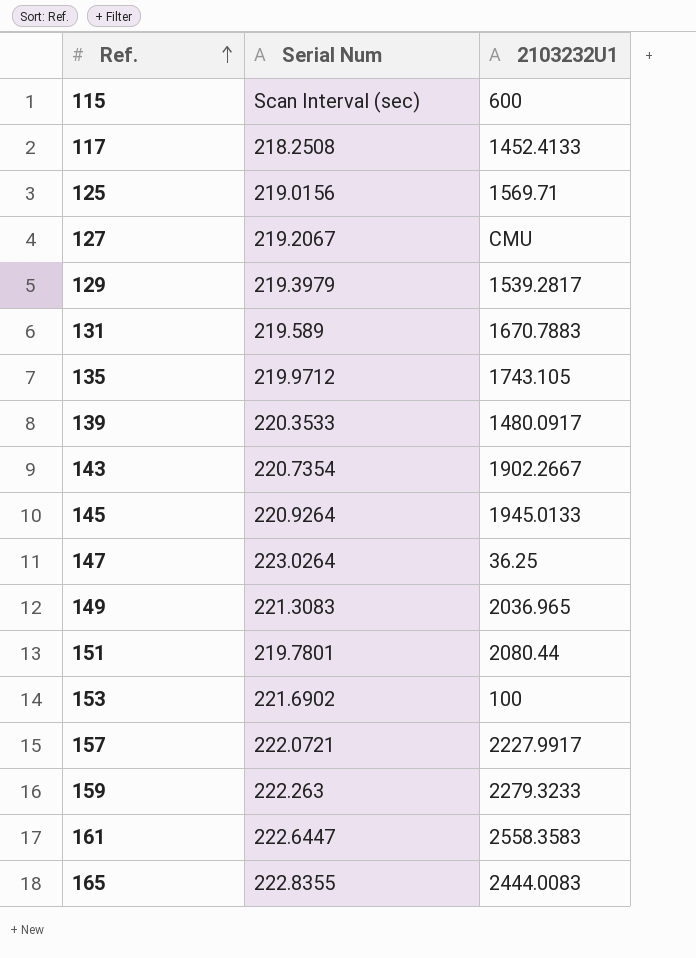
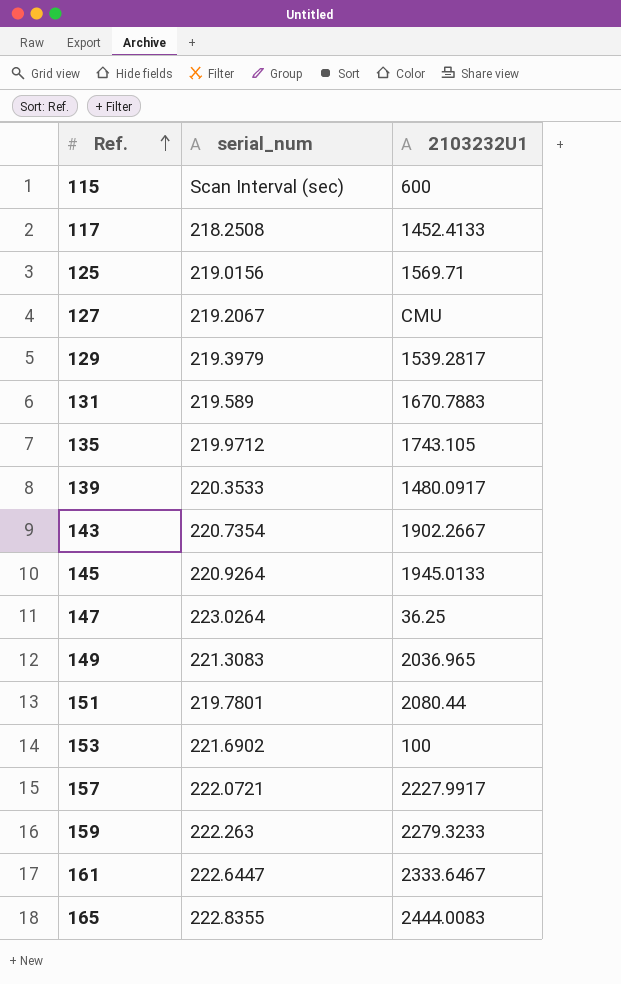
column name: Serial Num -> serial_num
161 | 2103232U1: 2558.3583 -> 2333.6467

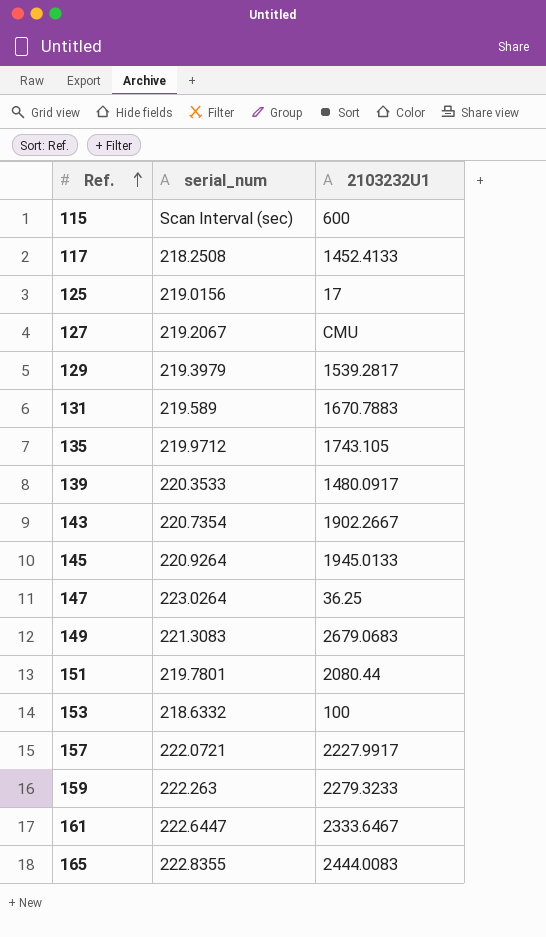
125 | 2103232U1: 1569.71 -> 17
149 | 2103232U1: 2036.965 -> 2679.0683
153 | serial_num: 221.6902 -> 218.6332

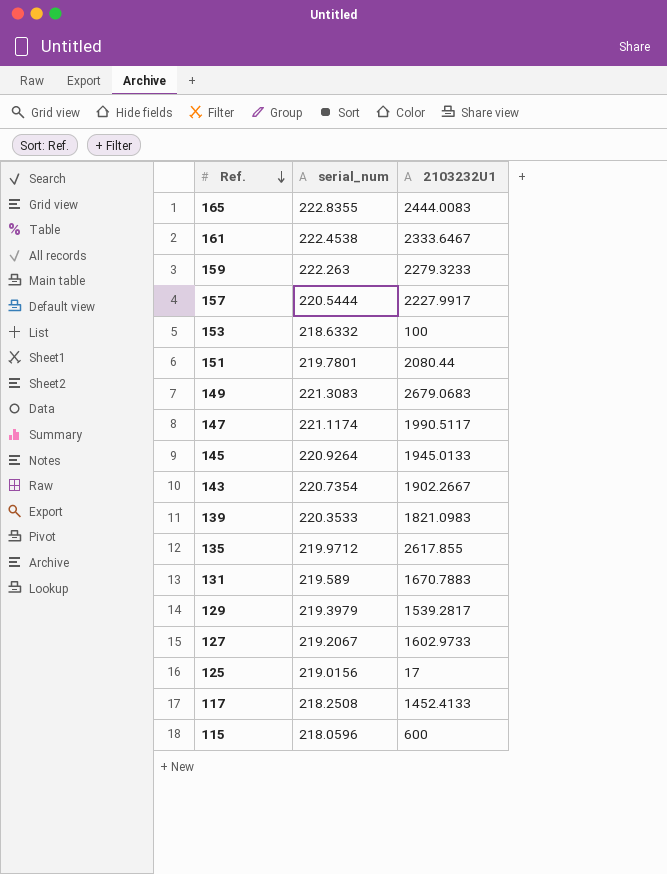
row order: Ref. ascending -> Ref. descending
161 | serial_num: 222.6447 -> 222.4538
157 | serial_num: 222.0721 -> 220.5444
147 | serial_num: 223.0264 -> 221.1174
147 | 2103232U1: 36.25 -> 1990.5117
139 | 2103232U1: 1480.0917 -> 1821.0983
135 | 2103232U1: 1743.105 -> 2617.855
127 | 2103232U1: CMU -> 1602.9733
115 | serial_num: Scan Interval (sec) -> 218.0596

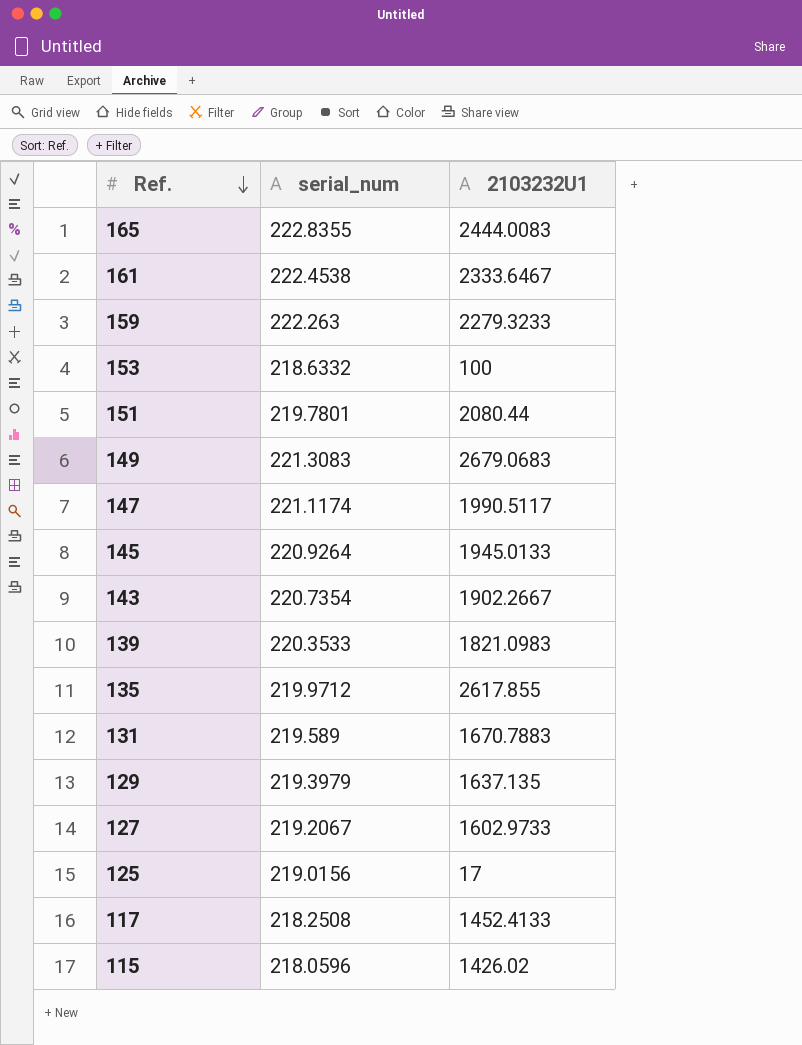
row 157: 220.5444 | 2227.9917 -> none
129 | 2103232U1: 1539.2817 -> 1637.135
115 | 2103232U1: 600 -> 1426.02

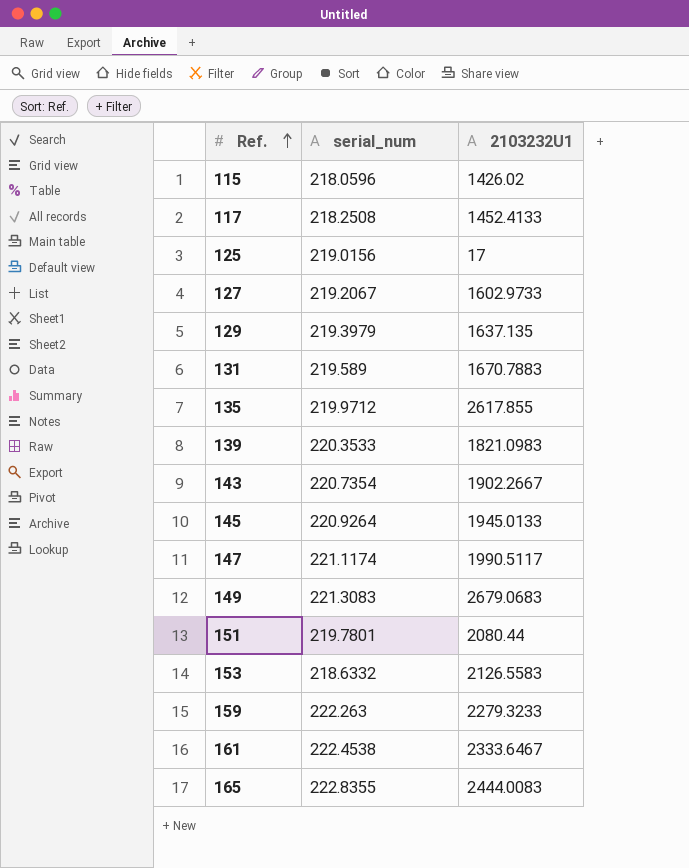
row order: Ref. descending -> Ref. ascending
153 | 2103232U1: 100 -> 2126.5583

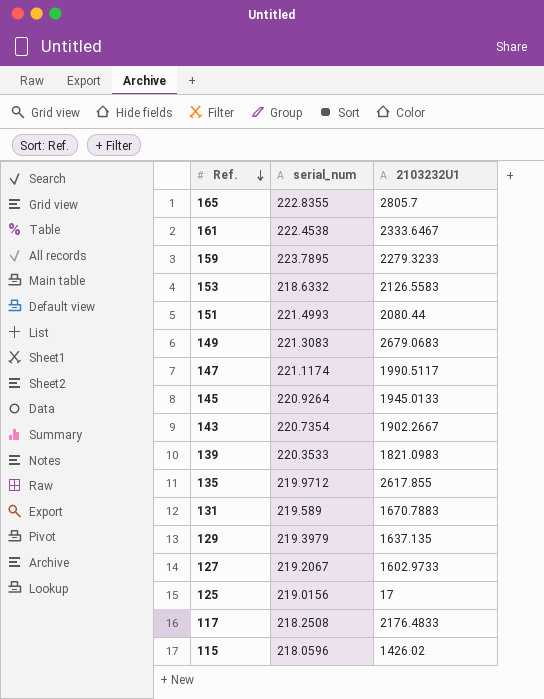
row order: Ref. ascending -> Ref. descending
165 | 2103232U1: 2444.0083 -> 2805.7
159 | serial_num: 222.263 -> 223.7895
151 | serial_num: 219.7801 -> 221.4993
117 | 2103232U1: 1452.4133 -> 2176.4833

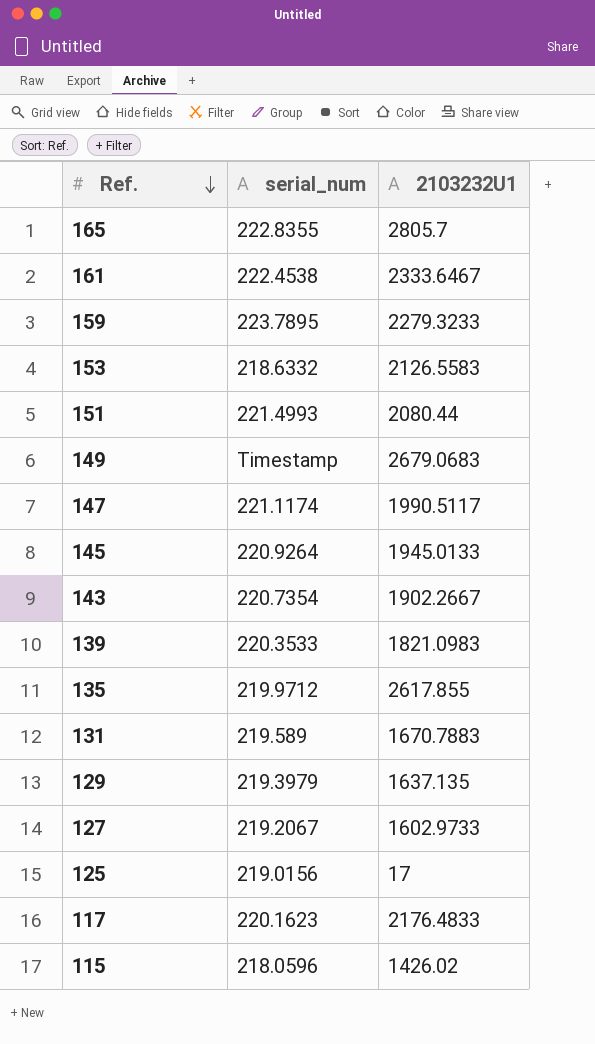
149 | serial_num: 221.3083 -> Timestamp
117 | serial_num: 218.2508 -> 220.1623

